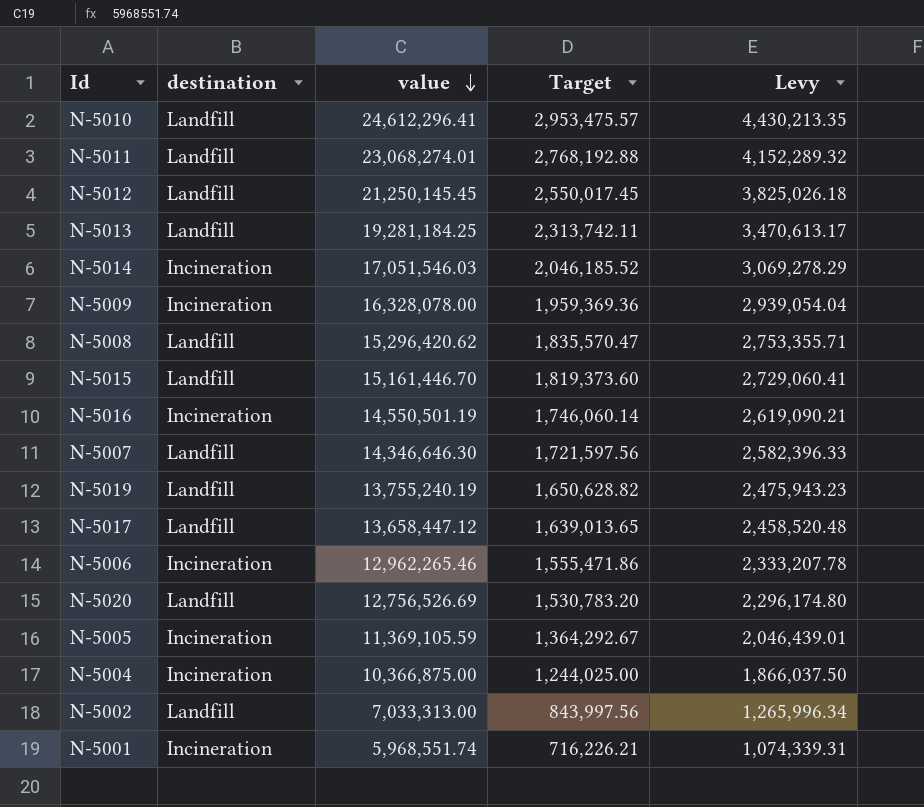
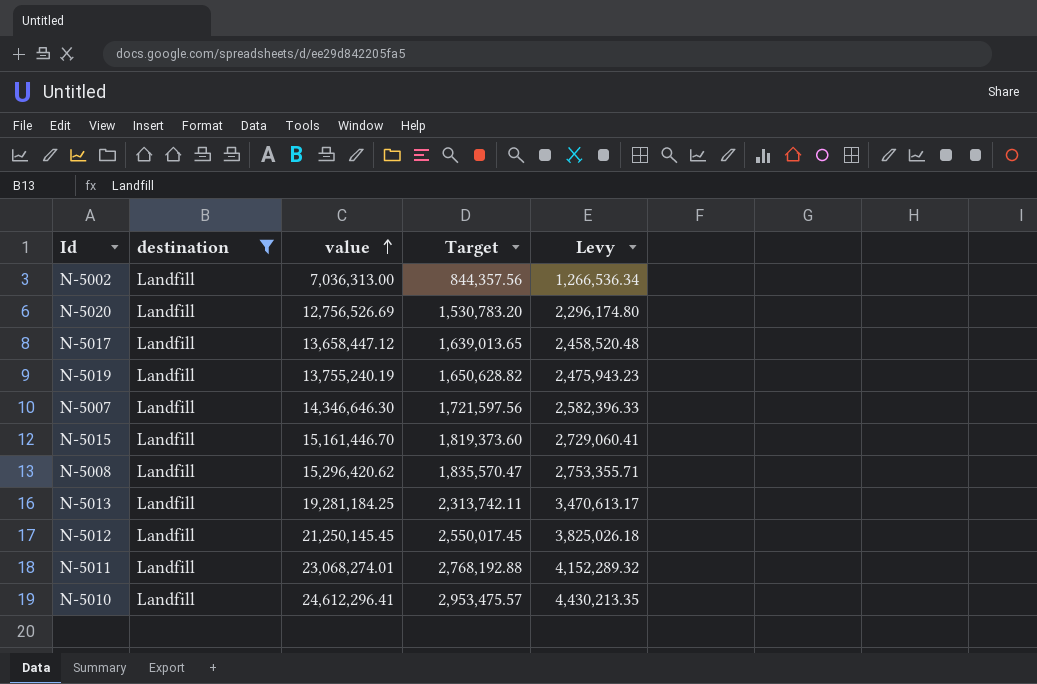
filter: none -> destination = Landfill
row order: value descending -> value ascending
N-5002 | value: 7,033,313.00 -> 7,036,313.00
N-5002 | Target: 843,997.56 -> 844,357.56
N-5002 | Levy: 1,265,996.34 -> 1,266,536.34

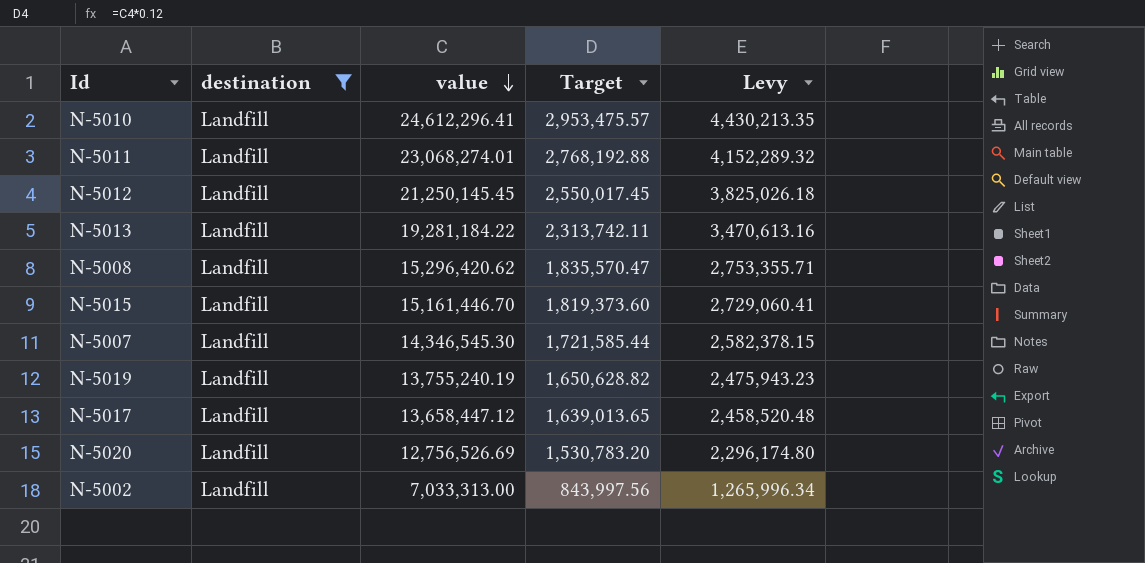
row order: value ascending -> value descending
N-5013 | value: 19,281,184.25 -> 19,281,184.22
N-5013 | Levy: 3,470,613.17 -> 3,470,613.16
N-5007 | value: 14,346,646.30 -> 14,346,545.30
N-5007 | Target: 1,721,597.56 -> 1,721,585.44
N-5007 | Levy: 2,582,396.33 -> 2,582,378.15
N-5002 | value: 7,036,313.00 -> 7,033,313.00
N-5002 | Target: 844,357.56 -> 843,997.56
N-5002 | Levy: 1,266,536.34 -> 1,265,996.34

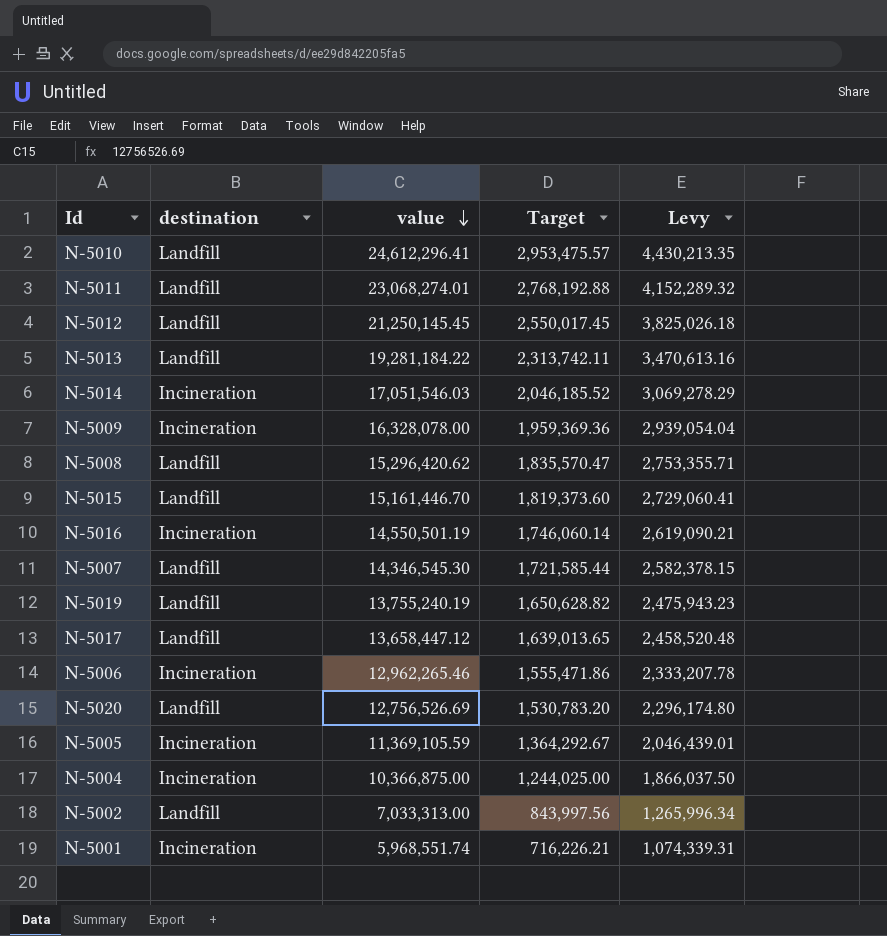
filter: destination = Landfill -> none

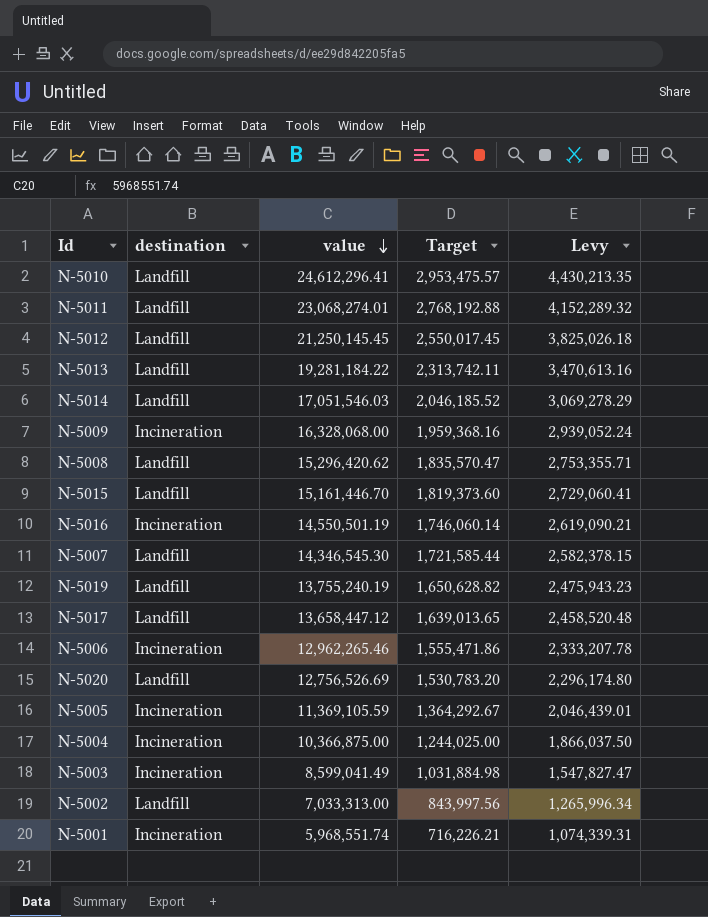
N-5014 | destination: Incineration -> Landfill
N-5009 | value: 16,328,078.00 -> 16,328,068.00
N-5009 | Target: 1,959,369.36 -> 1,959,368.16
N-5009 | Levy: 2,939,054.04 -> 2,939,052.24
row N-5003: none -> Incineration | 8,599,041.49 | 1,031,884.98 | 1,547,827.47

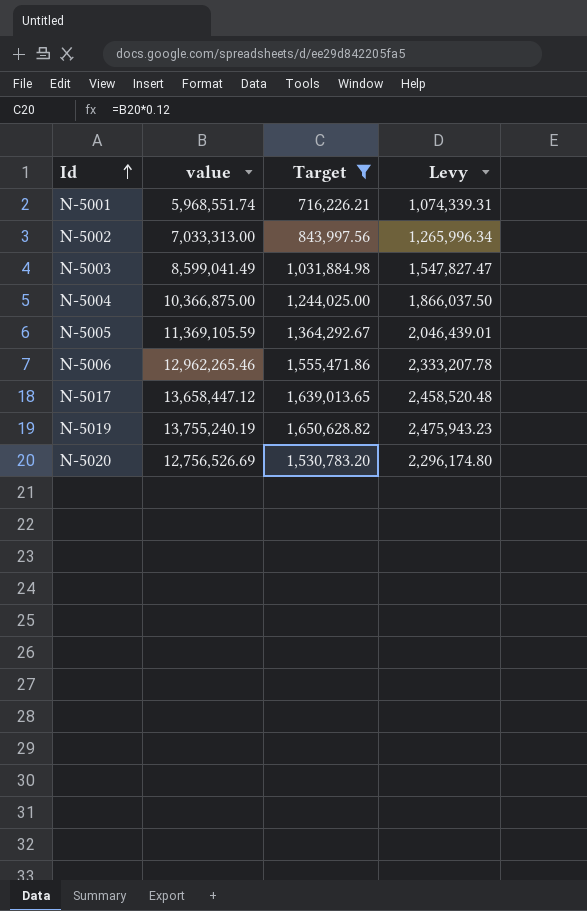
filter: none -> Target <= 1,650,628.82
row order: value descending -> Id ascending
column destination | position: 2 -> none

